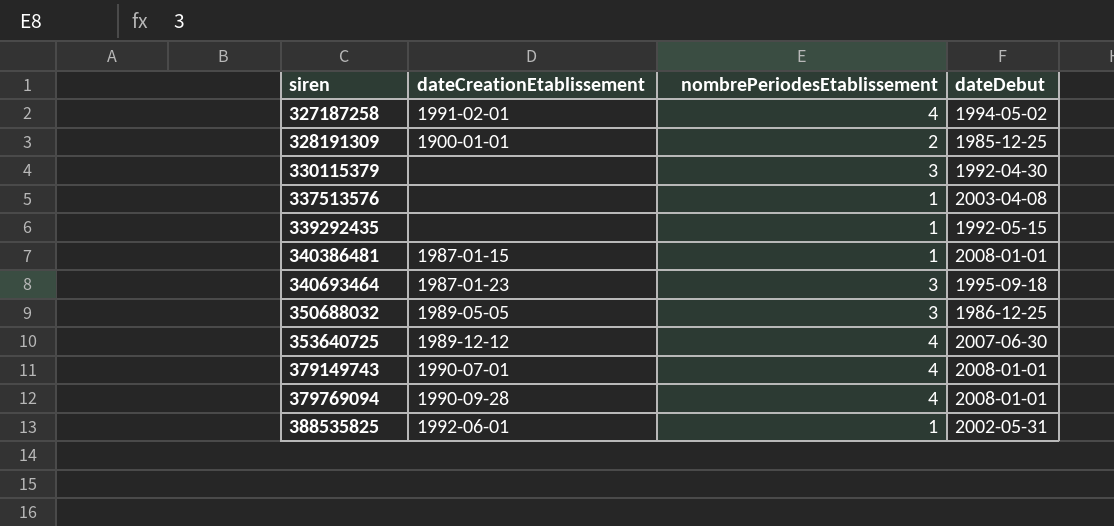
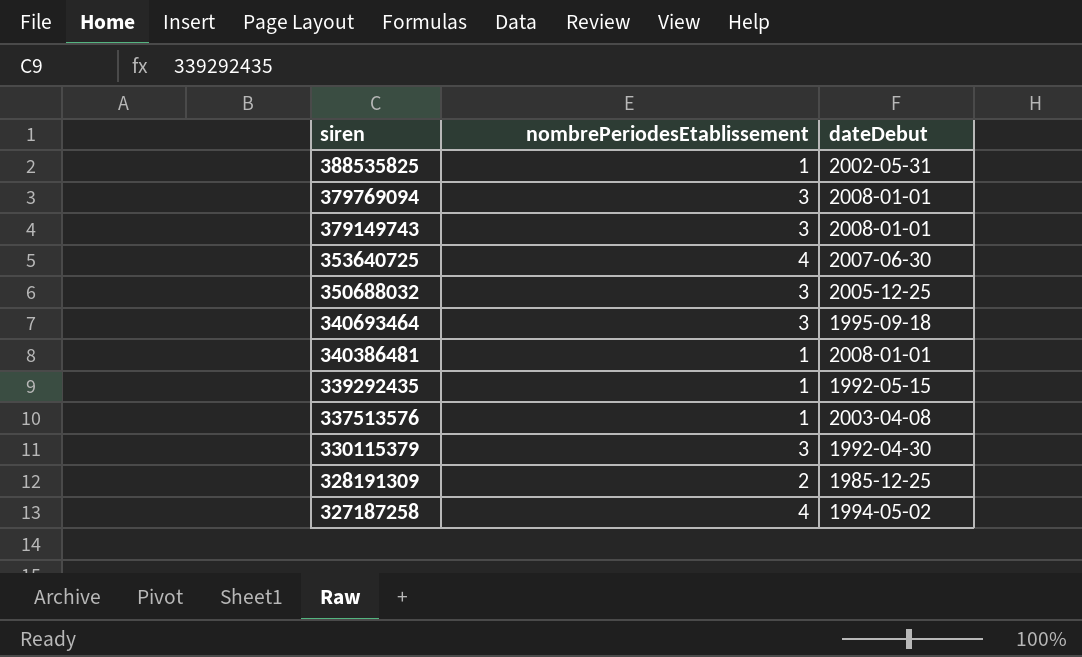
row order: siren ascending -> siren descending
column dateCreationEtablissement | position: 2 -> none
379769094 | nombrePeriodesEtablissement: 4 -> 3
379149743 | nombrePeriodesEtablissement: 4 -> 3
350688032 | dateDebut: 1986-12-25 -> 2005-12-25

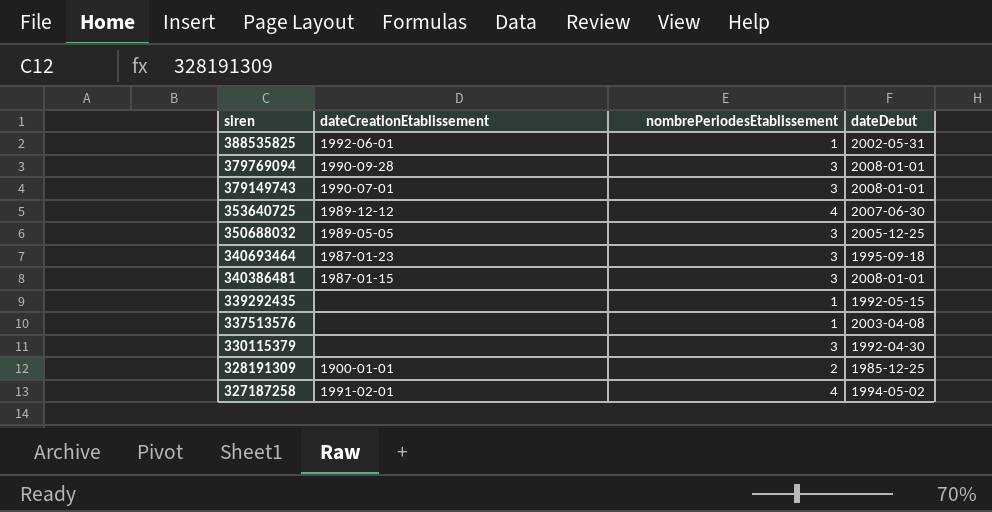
column dateCreationEtablissement | position: none -> 2
340386481 | nombrePeriodesEtablissement: 1 -> 3

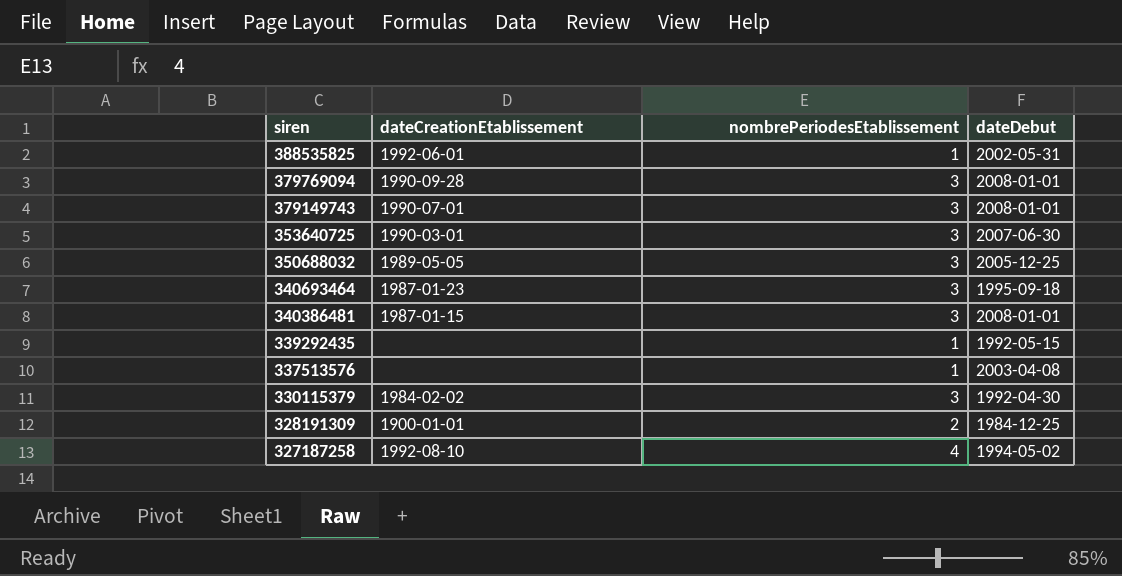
353640725 | dateCreationEtablissement: 1989-12-12 -> 1990-03-01
353640725 | nombrePeriodesEtablissement: 4 -> 3
330115379 | dateCreationEtablissement: none -> 1984-02-02
328191309 | dateDebut: 1985-12-25 -> 1984-12-25
327187258 | dateCreationEtablissement: 1991-02-01 -> 1992-08-10

